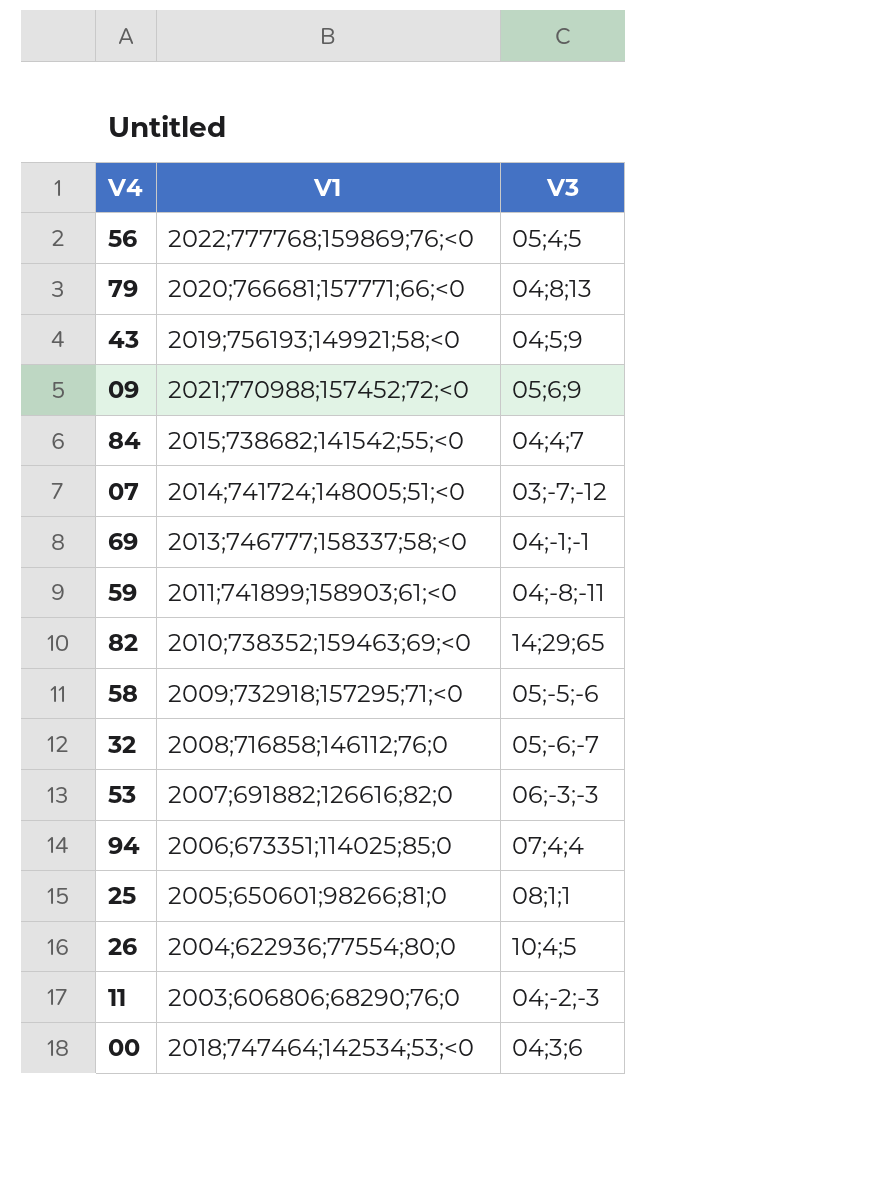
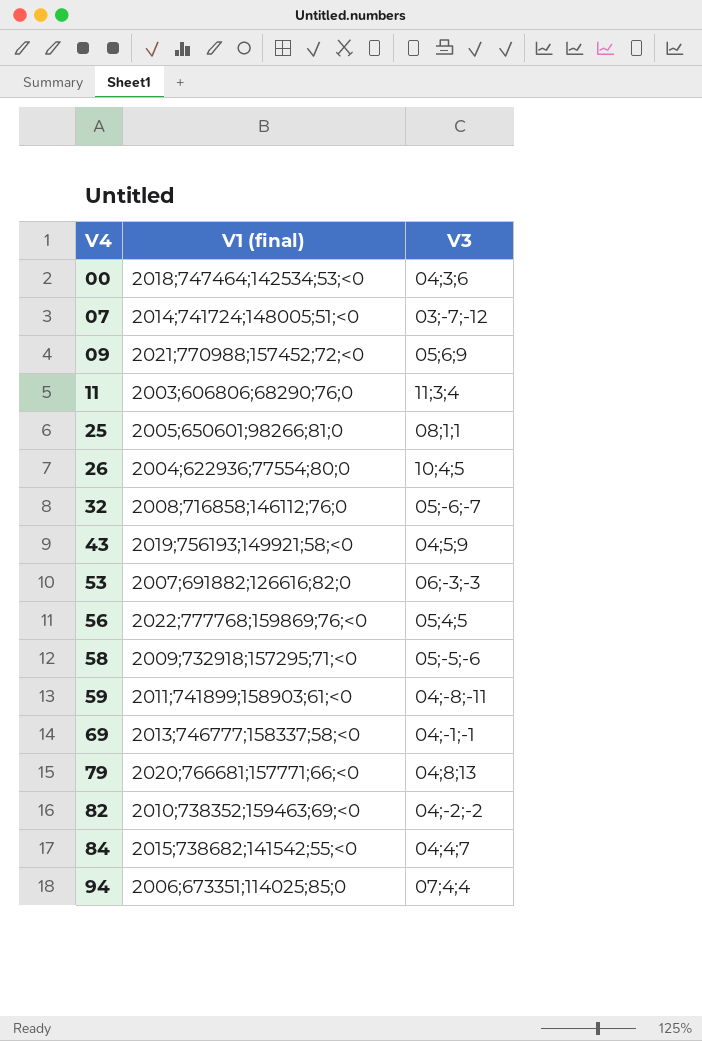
row order: none -> V4 ascending
column name: V1 -> V1 (final)
11 | V3: 04;-2;-3 -> 11;3;4
82 | V3: 14;29;65 -> 04;-2;-2

